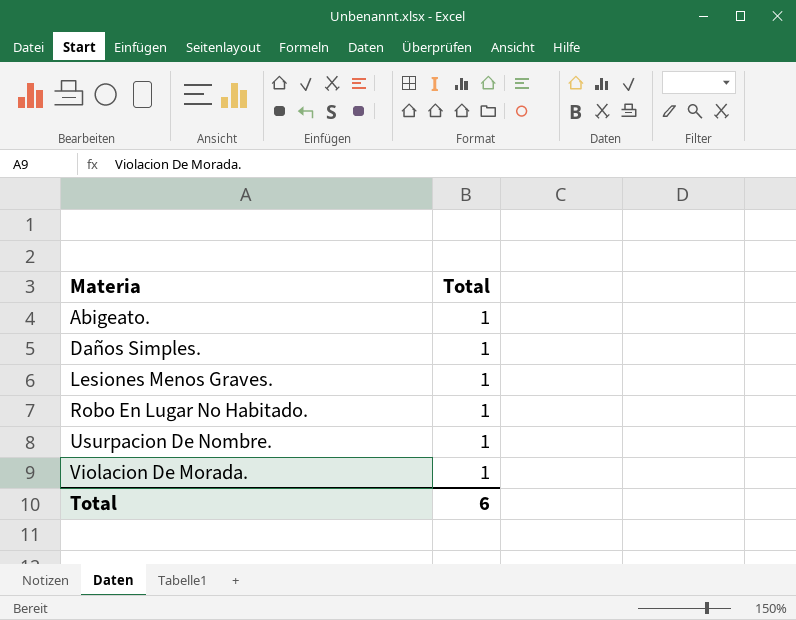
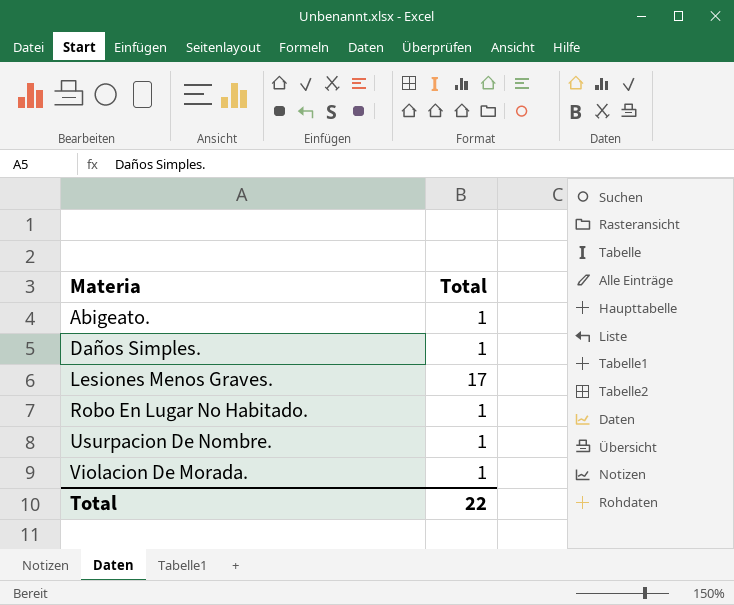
Lesiones Menos Graves. | Total: 1 -> 17
Total | Total: 6 -> 22

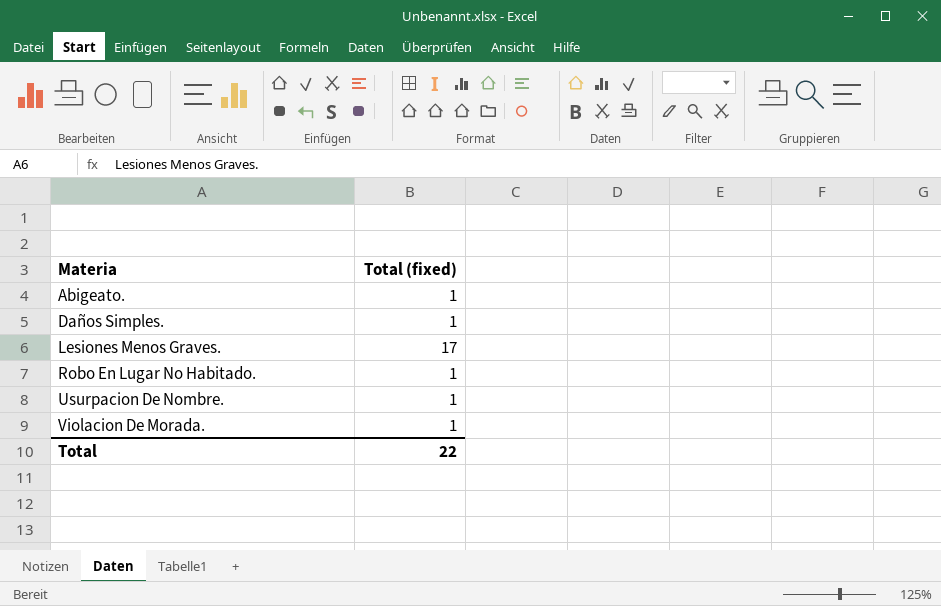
column name: Total -> Total (fixed)

